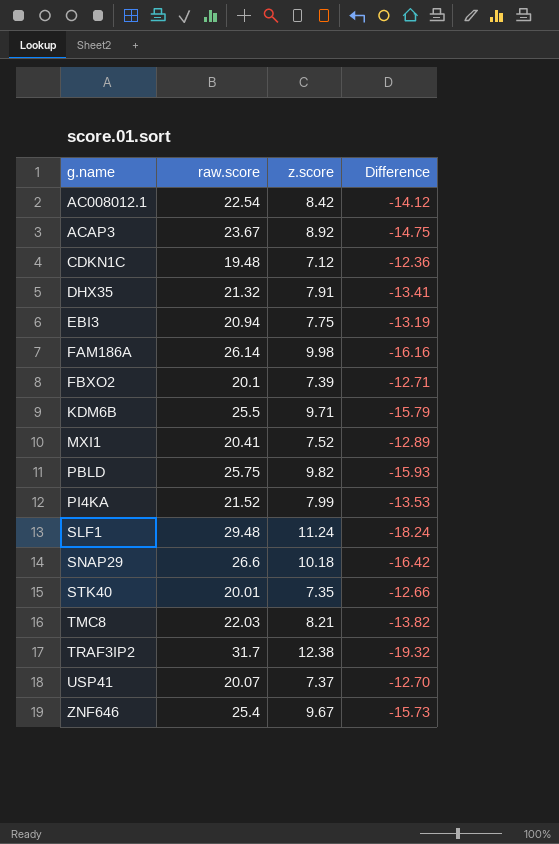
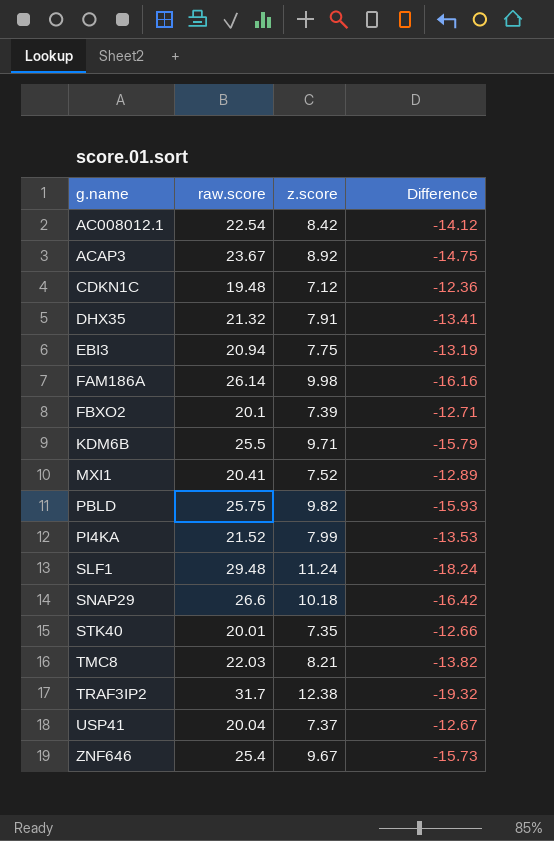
USP41 | raw.score: 20.07 -> 20.04
USP41 | Difference: -12.70 -> -12.67

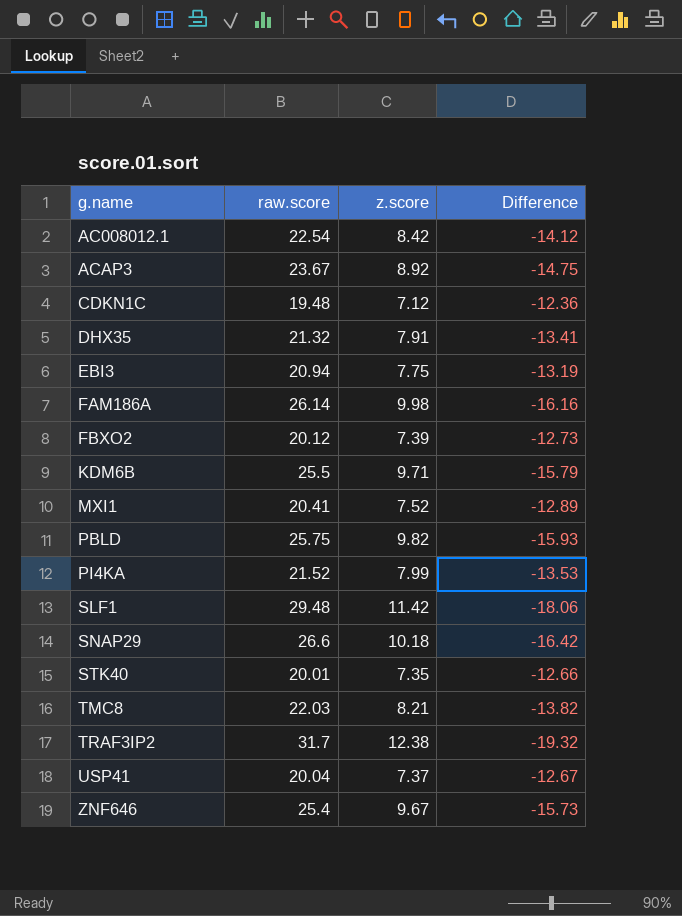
FBXO2 | raw.score: 20.1 -> 20.12
FBXO2 | Difference: -12.71 -> -12.73
SLF1 | z.score: 11.24 -> 11.42
SLF1 | Difference: -18.24 -> -18.06

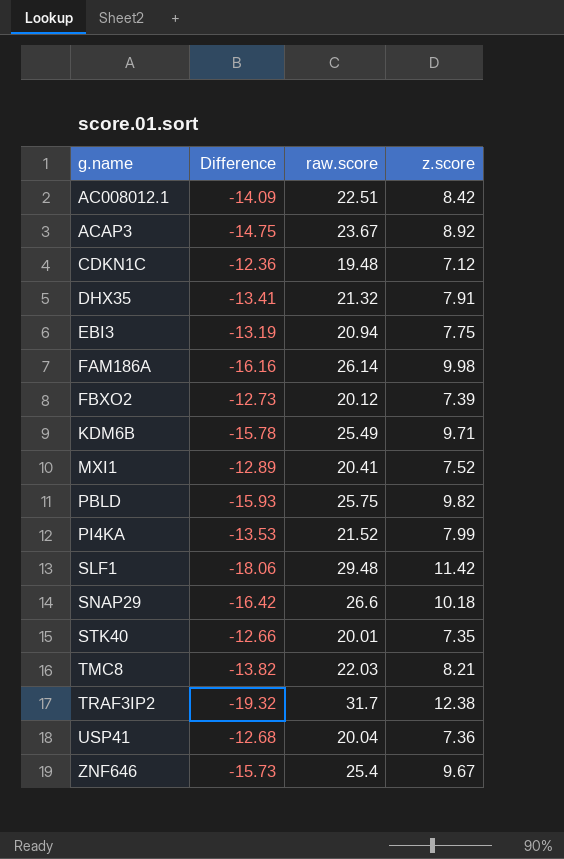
column Difference | position: 4 -> 2
AC008012.1 | Difference: -14.12 -> -14.09
AC008012.1 | raw.score: 22.54 -> 22.51
KDM6B | Difference: -15.79 -> -15.78
KDM6B | raw.score: 25.5 -> 25.49
USP41 | Difference: -12.67 -> -12.68
USP41 | z.score: 7.37 -> 7.36

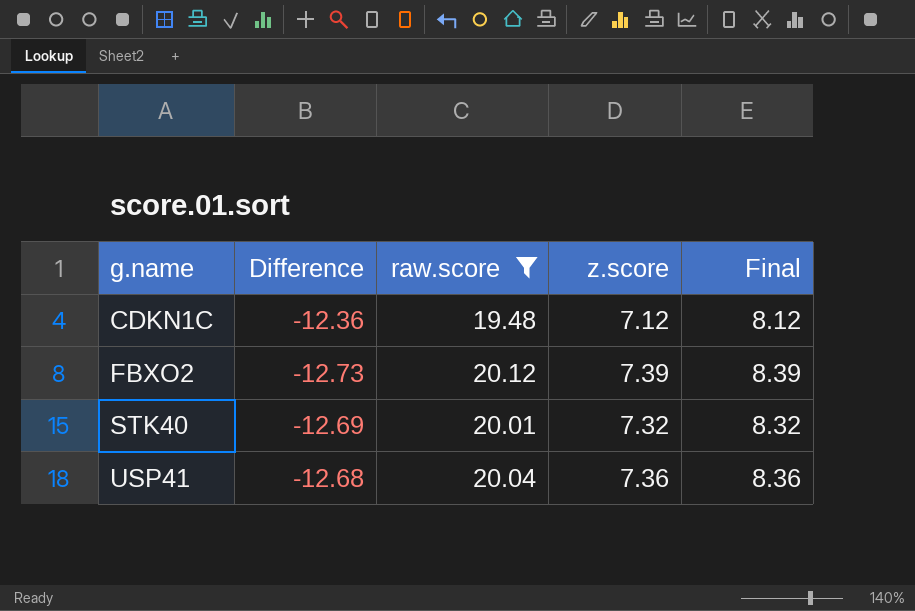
filter: none -> raw.score <= 20.12
column Final | formula: none -> [z.score] + 1
STK40 | Difference: -12.66 -> -12.69
STK40 | z.score: 7.35 -> 7.32

